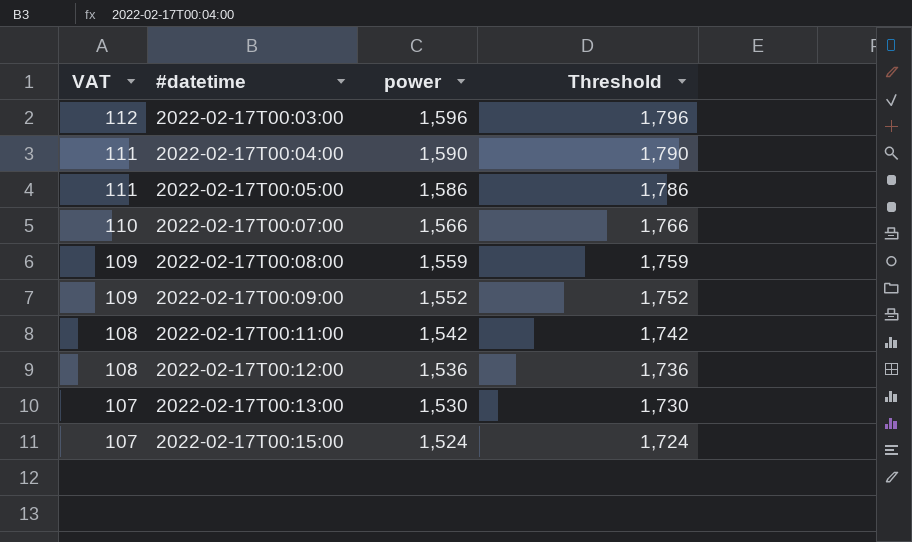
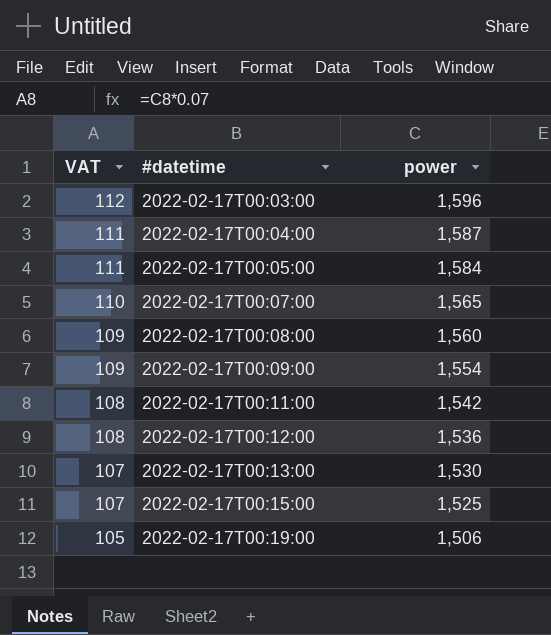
column Threshold | formula: [power] + 200 -> none
2022-02-17T00:04:00 | power: 1,590 -> 1,587
2022-02-17T00:05:00 | power: 1,586 -> 1,584
2022-02-17T00:07:00 | power: 1,566 -> 1,565
2022-02-17T00:08:00 | power: 1,559 -> 1,560
2022-02-17T00:09:00 | power: 1,552 -> 1,554
2022-02-17T00:15:00 | power: 1,524 -> 1,525
row 2022-02-17T00:19:00: none -> 105 | 1,506

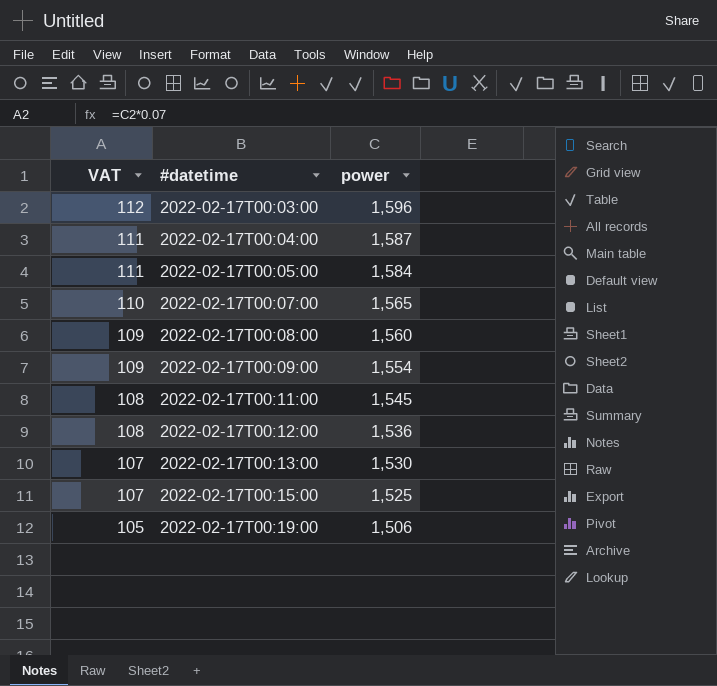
2022-02-17T00:11:00 | power: 1,542 -> 1,545

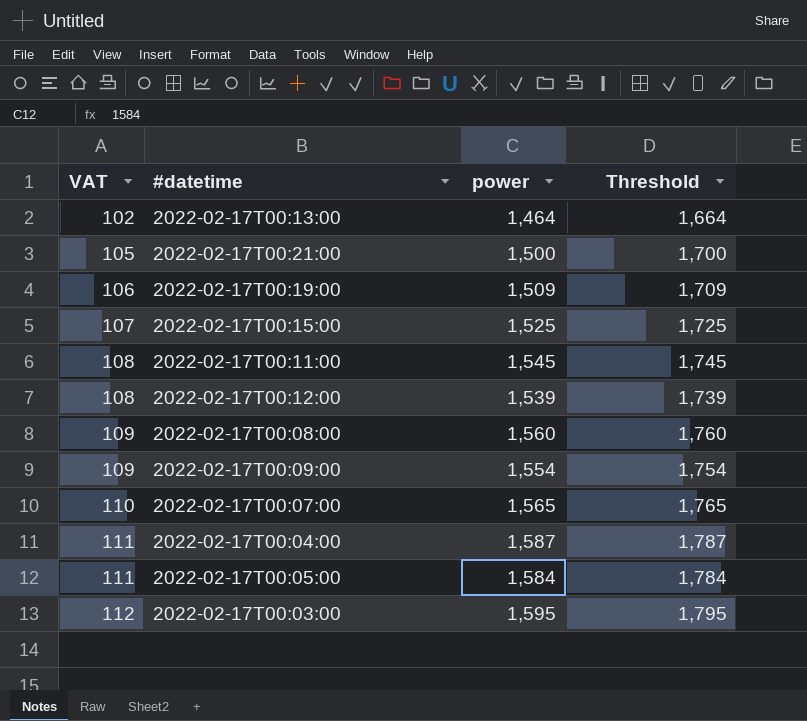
row order: VAT descending -> VAT ascending
column Threshold | formula: none -> [power] + 200
2022-02-17T00:13:00 | VAT: 107 -> 102
2022-02-17T00:13:00 | power: 1,530 -> 1,464
row 2022-02-17T00:21:00: none -> 105 | 1,500 | 1,700
2022-02-17T00:19:00 | VAT: 105 -> 106
2022-02-17T00:19:00 | power: 1,506 -> 1,509
2022-02-17T00:12:00 | power: 1,536 -> 1,539
2022-02-17T00:03:00 | power: 1,596 -> 1,595

